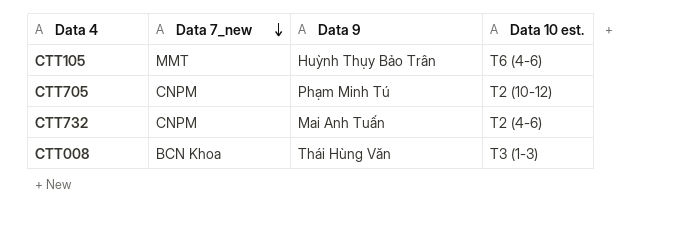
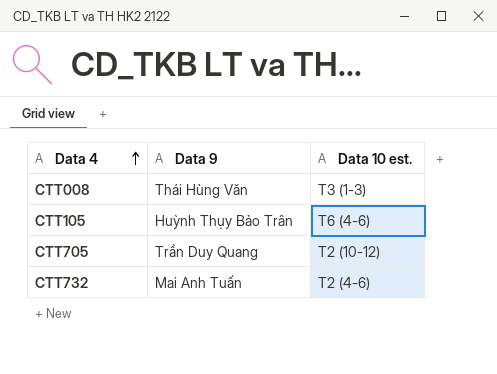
row order: Data 7_new descending -> Data 4 ascending
column Data 7_new | position: 2 -> none
CTT705 | Data 9: Phạm Minh Tú -> Trần Duy Quang

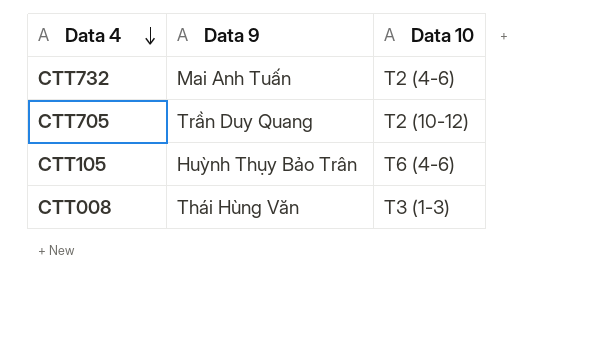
row order: Data 4 ascending -> Data 4 descending
column name: Data 10 est. -> Data 10

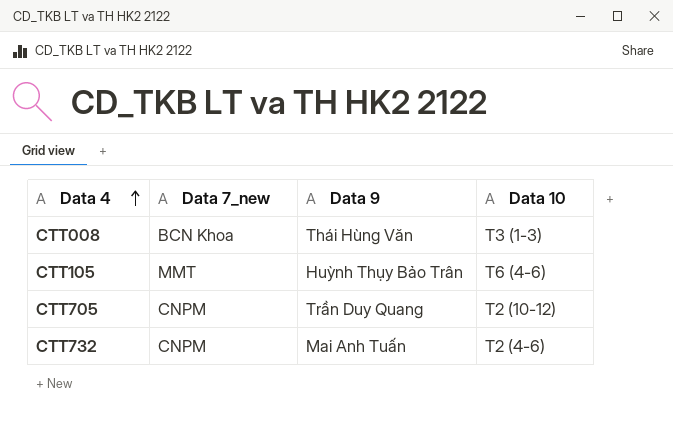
row order: Data 4 descending -> Data 4 ascending
column Data 7_new | position: none -> 2

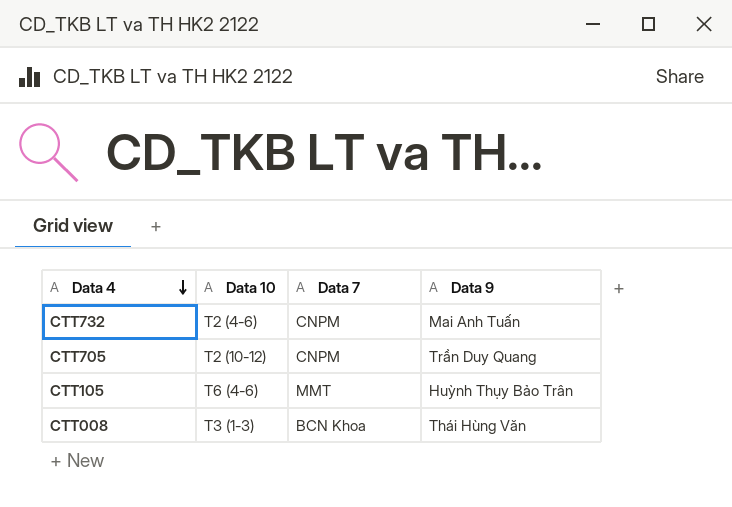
row order: Data 4 ascending -> Data 4 descending
column Data 10 | position: 4 -> 2
column name: Data 7_new -> Data 7

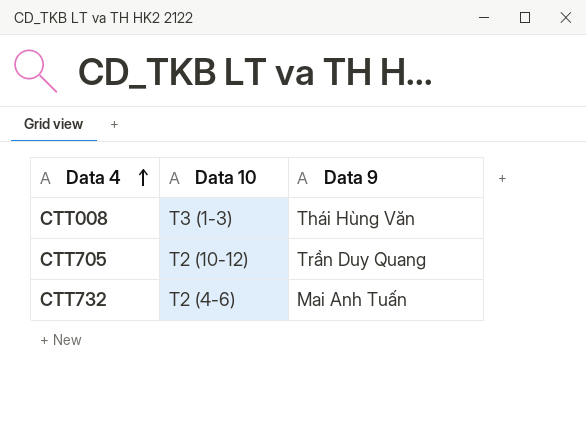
row order: Data 4 descending -> Data 4 ascending
column Data 7 | position: 3 -> none
row CTT105: T6 (4-6) | MMT | Huỳnh Thụy Bảo Trân -> none

